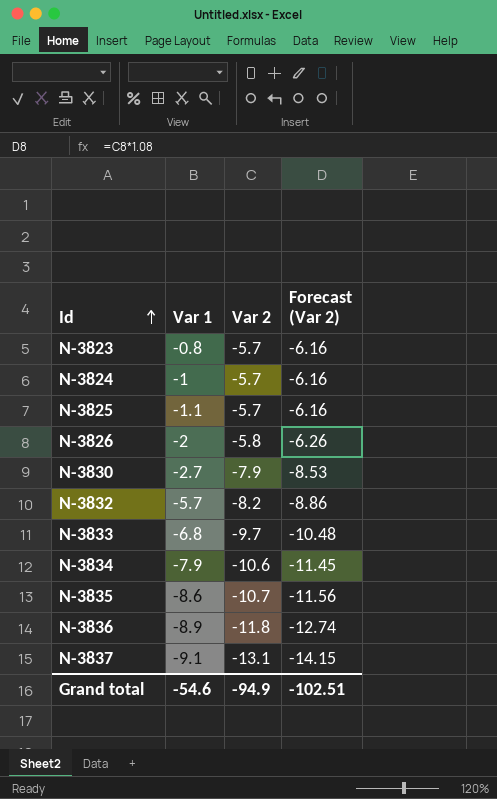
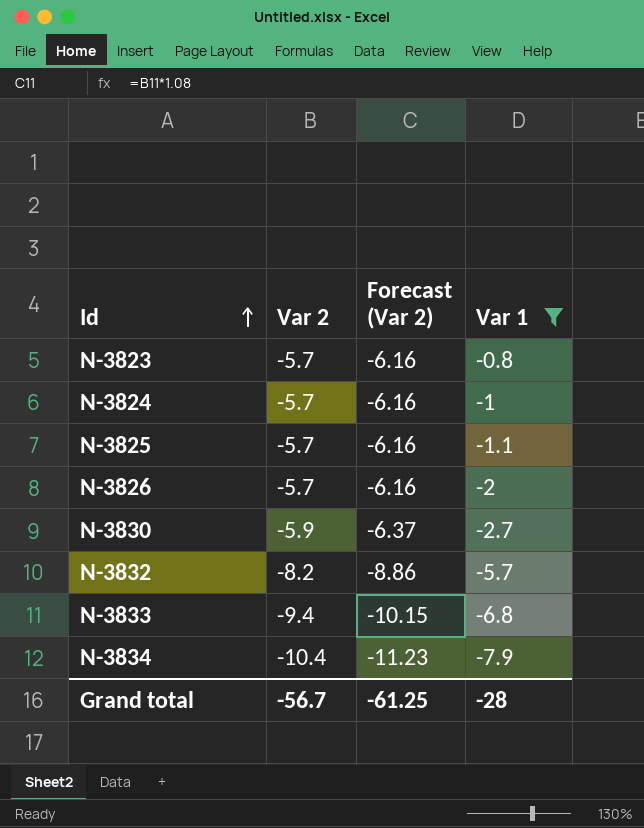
filter: none -> Var 1 >= -7.9
column Var 1 | position: 2 -> 4
N-3826 | Var 2: -5.8 -> -5.7
N-3826 | Forecast (Var 2): -6.26 -> -6.16
N-3830 | Var 2: -7.9 -> -5.9
N-3830 | Forecast (Var 2): -8.53 -> -6.37
N-3833 | Var 2: -9.7 -> -9.4
N-3833 | Forecast (Var 2): -10.48 -> -10.15
N-3834 | Var 2: -10.6 -> -10.4
N-3834 | Forecast (Var 2): -11.45 -> -11.23
Grand total | Var 2: -94.9 -> -56.7
Grand total | Forecast (Var 2): -102.51 -> -61.25
Grand total | Var 1: -54.6 -> -28

